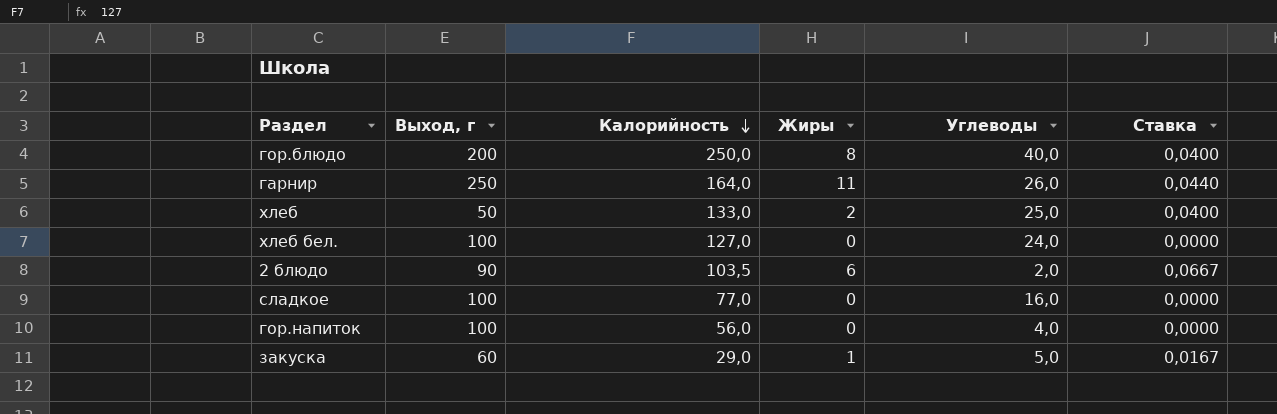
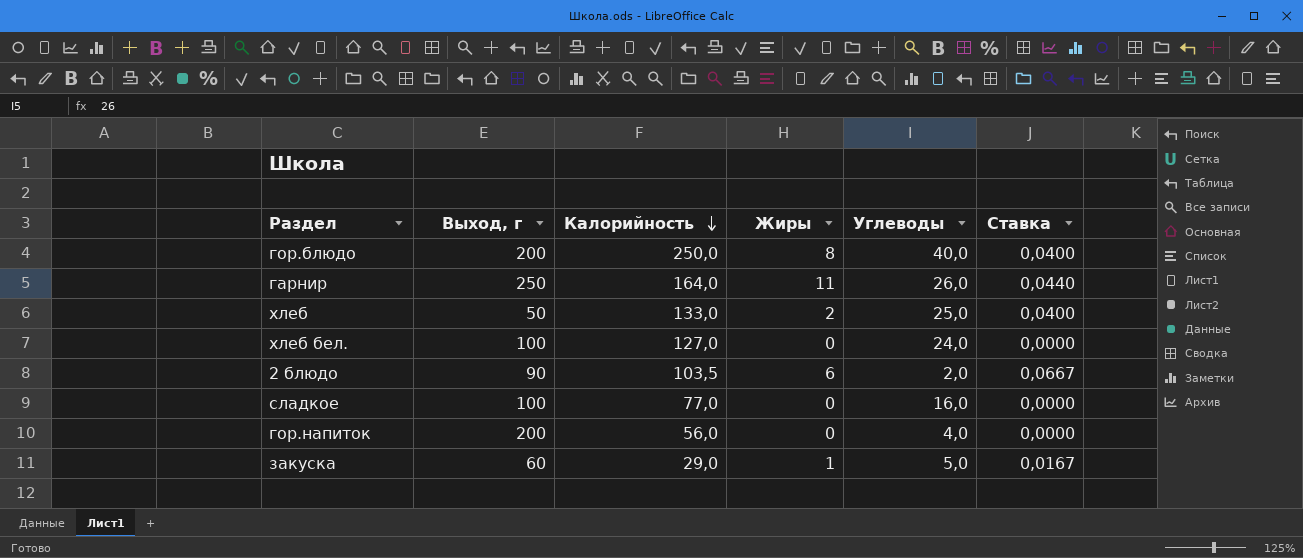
гор.напиток | Выход, г: 100 -> 200

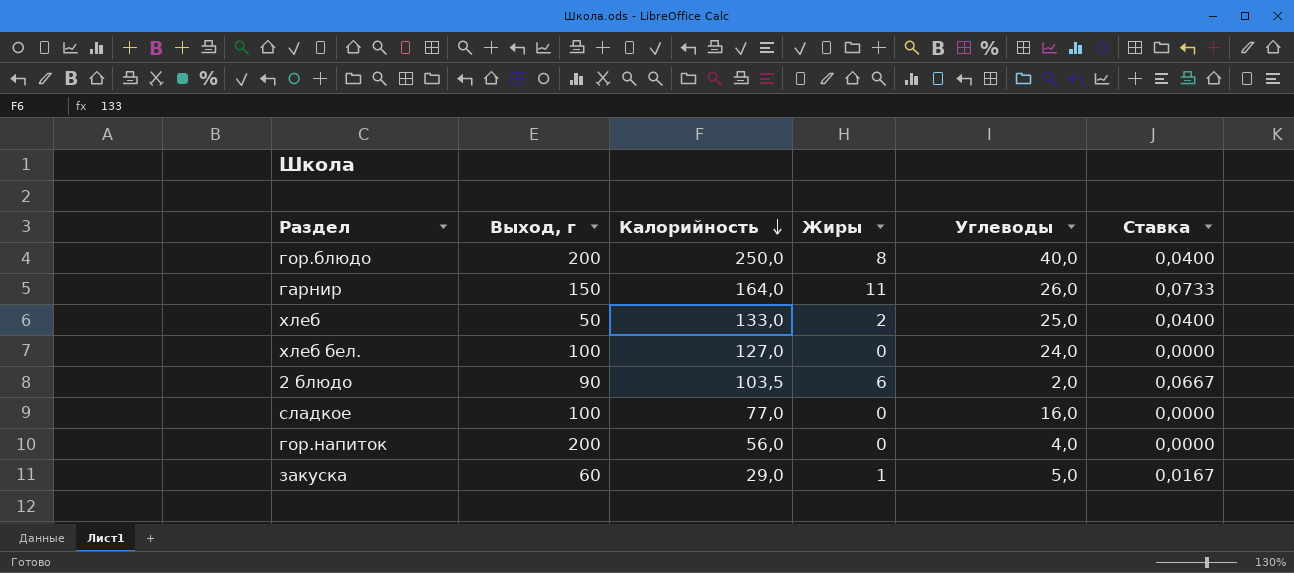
гарнир | Выход, г: 250 -> 150
гарнир | Ставка: 0,0440 -> 0,0733

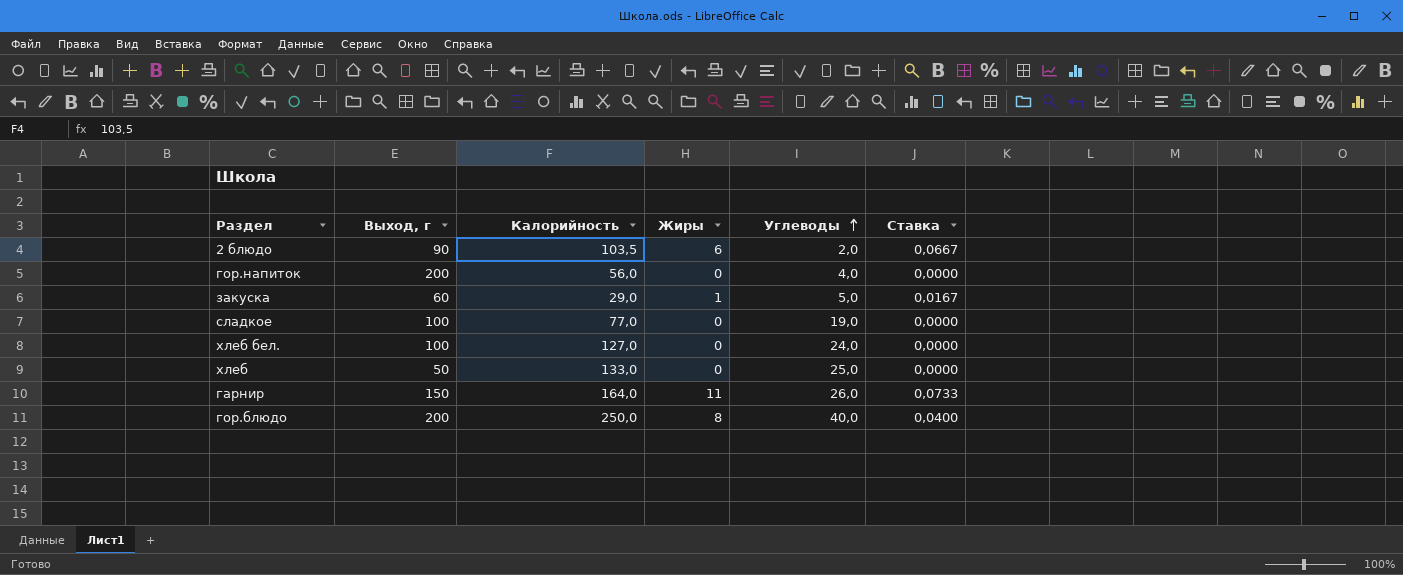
row order: Калорийность descending -> Углеводы ascending
сладкое | Углеводы: 16,0 -> 19,0
хлеб | Жиры: 2 -> 0
хлеб | Ставка: 0,0400 -> 0,0000

